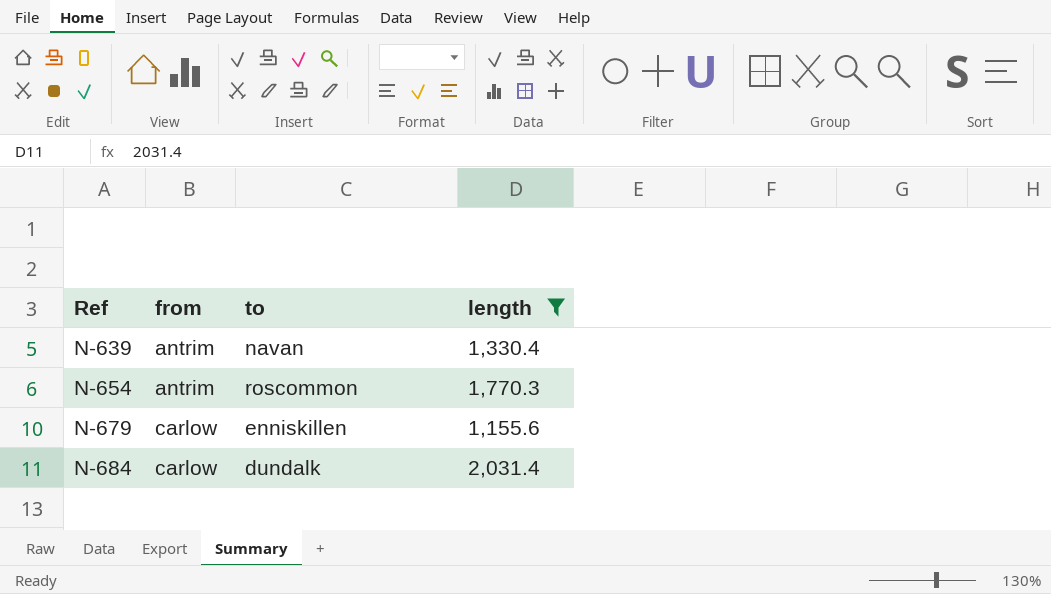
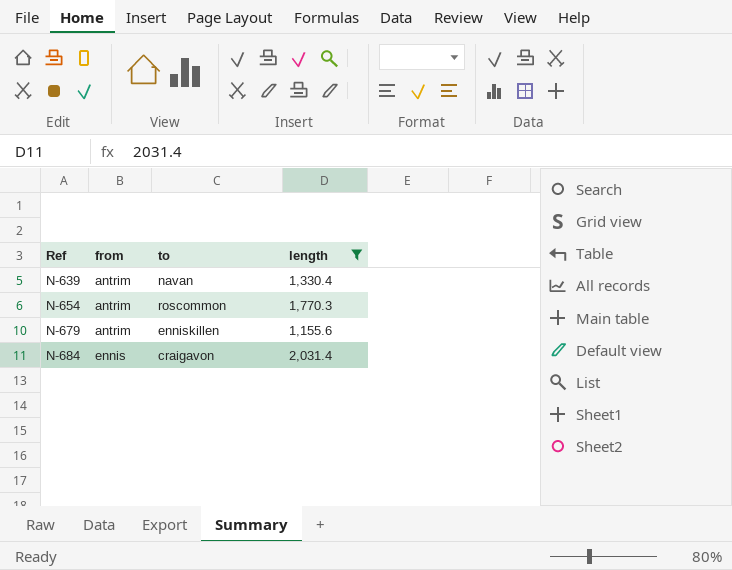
N-679 | from: carlow -> antrim
N-684 | from: carlow -> ennis
N-684 | to: dundalk -> craigavon

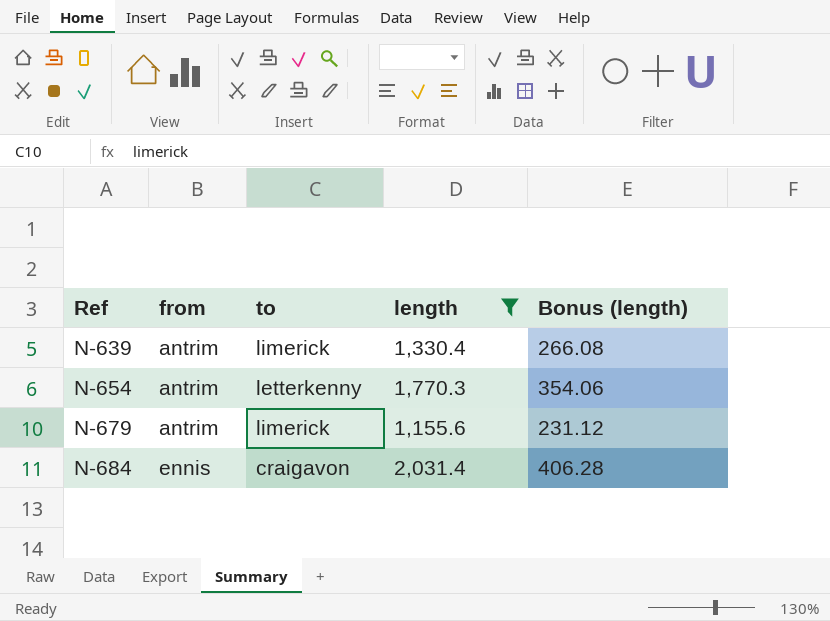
column Bonus (length) | formula: none -> [length] * 0.2
N-639 | to: navan -> limerick
N-654 | to: roscommon -> letterkenny
N-679 | to: enniskillen -> limerick

